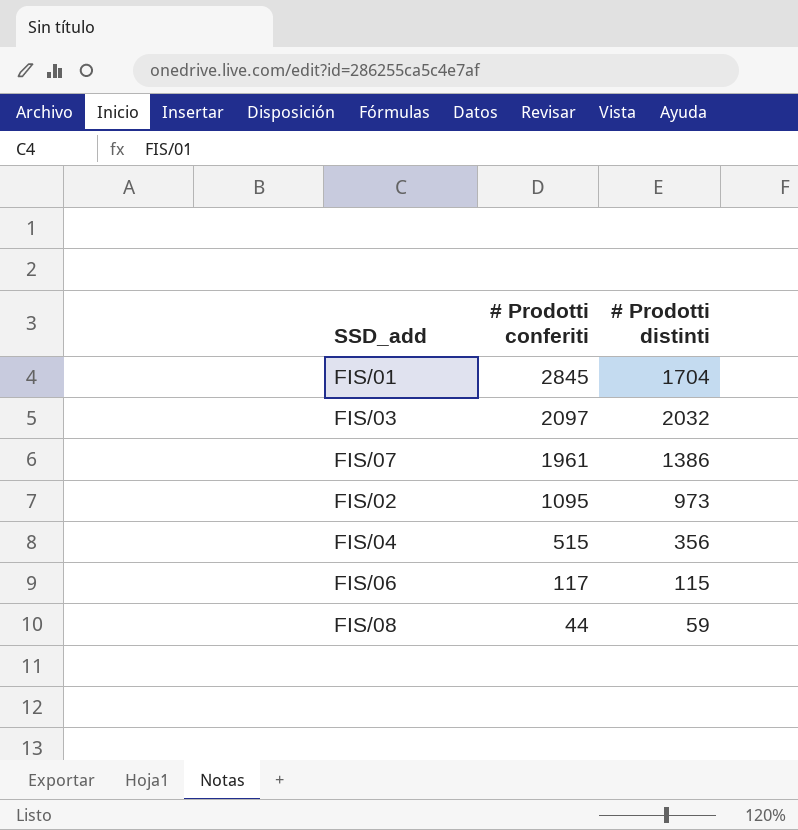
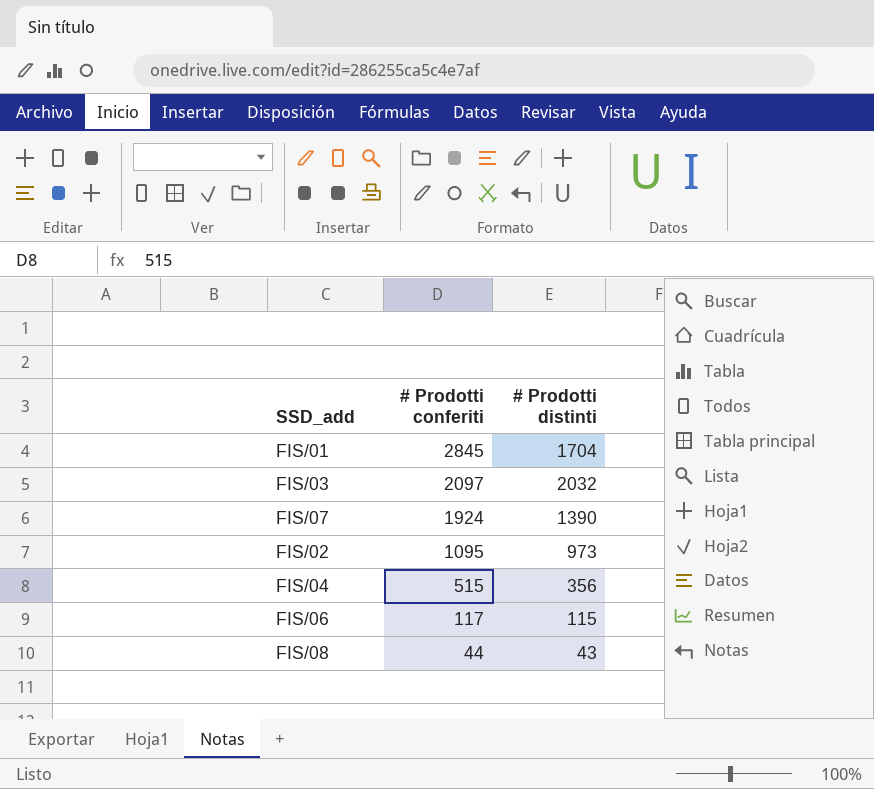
FIS/07 | # Prodotti conferiti: 1961 -> 1924
FIS/07 | # Prodotti distinti: 1386 -> 1390
FIS/08 | # Prodotti distinti: 59 -> 43

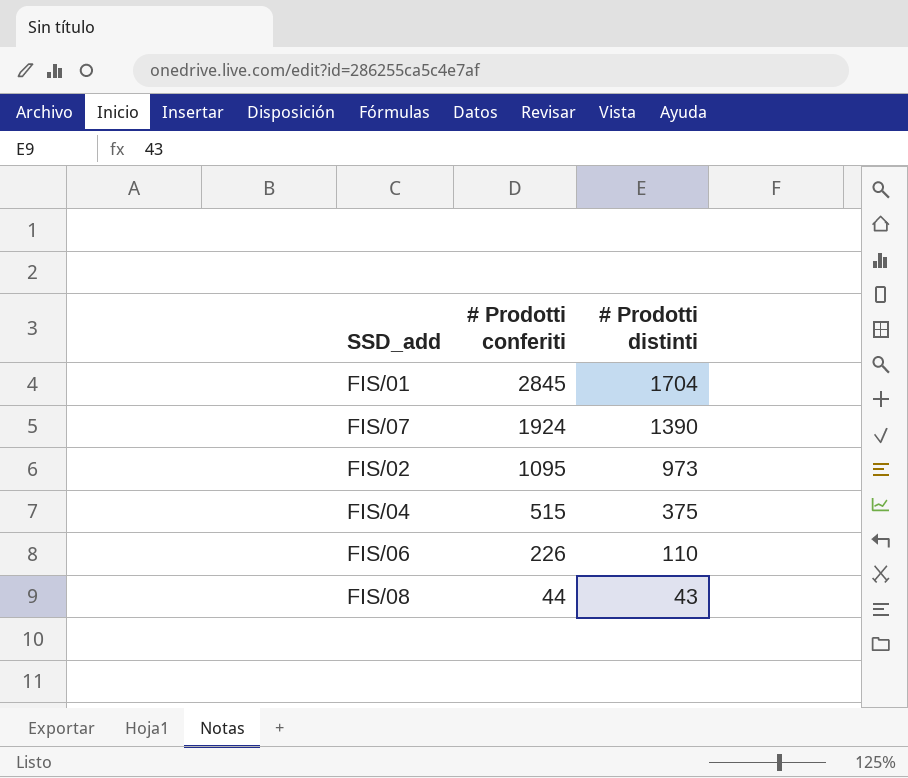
row FIS/03: 2097 | 2032 -> none
FIS/04 | # Prodotti distinti: 356 -> 375
FIS/06 | # Prodotti conferiti: 117 -> 226
FIS/06 | # Prodotti distinti: 115 -> 110

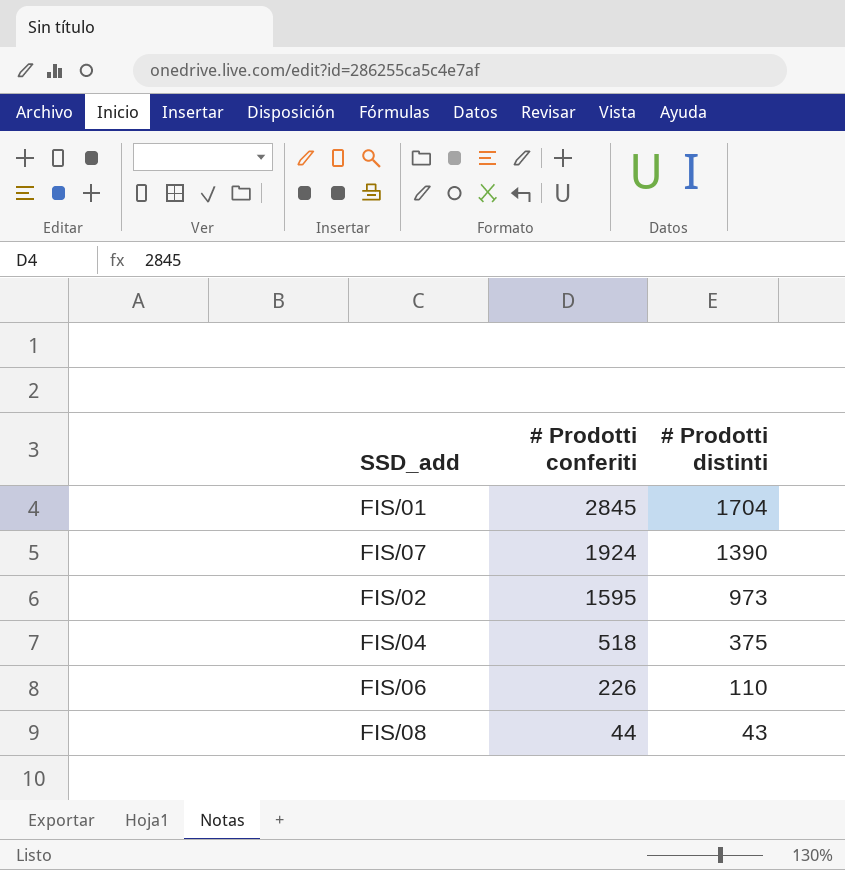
FIS/02 | # Prodotti conferiti: 1095 -> 1595
FIS/04 | # Prodotti conferiti: 515 -> 518

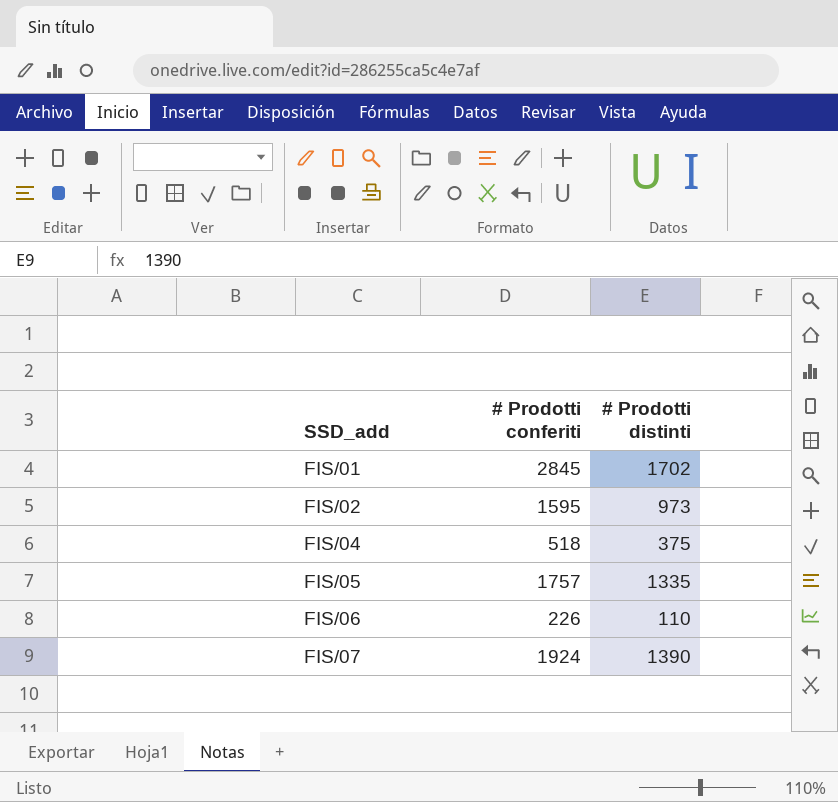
row order: # Prodotti conferiti descending -> SSD_add ascending
row FIS/08: 44 | 43 -> none
FIS/01 | # Prodotti distinti: 1704 -> 1702
row FIS/05: none -> 1757 | 1335

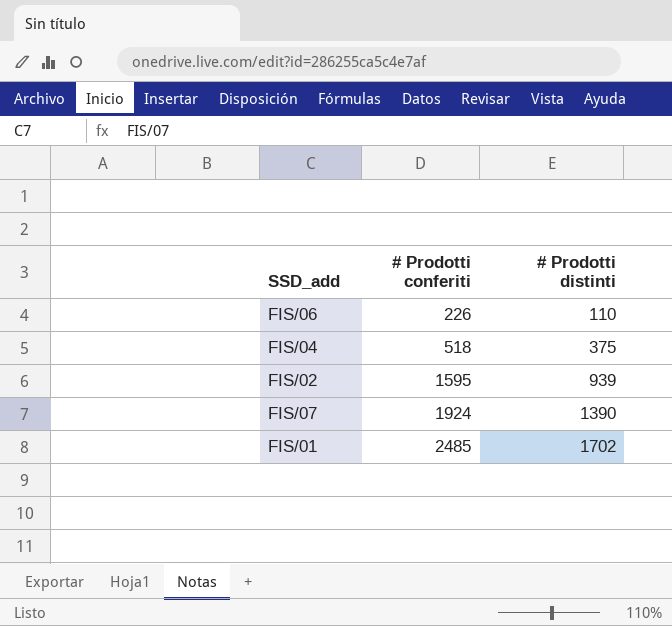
row order: SSD_add ascending -> # Prodotti conferiti ascending
row FIS/05: 1757 | 1335 -> none
FIS/02 | # Prodotti distinti: 973 -> 939
FIS/01 | # Prodotti conferiti: 2845 -> 2485

